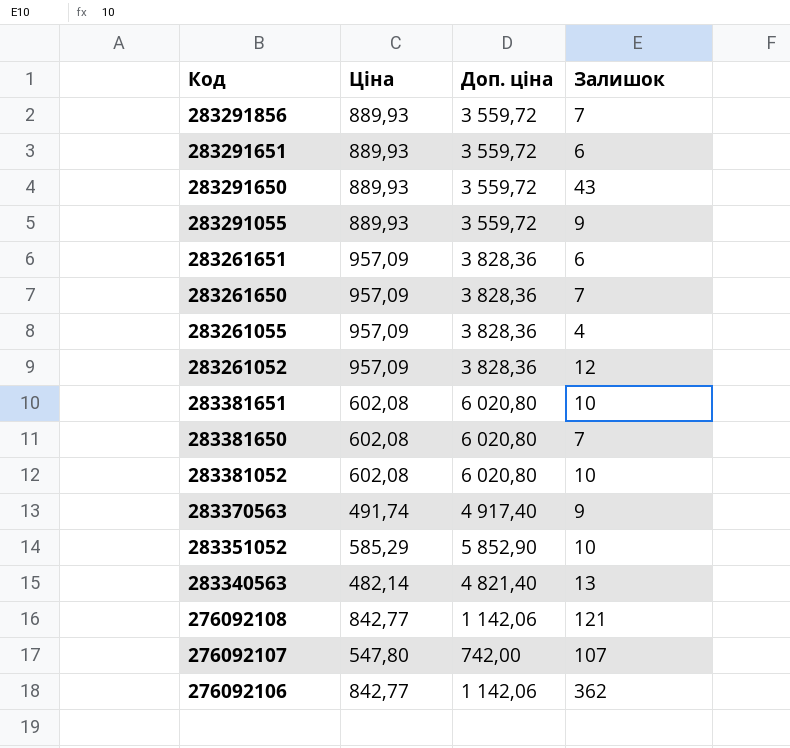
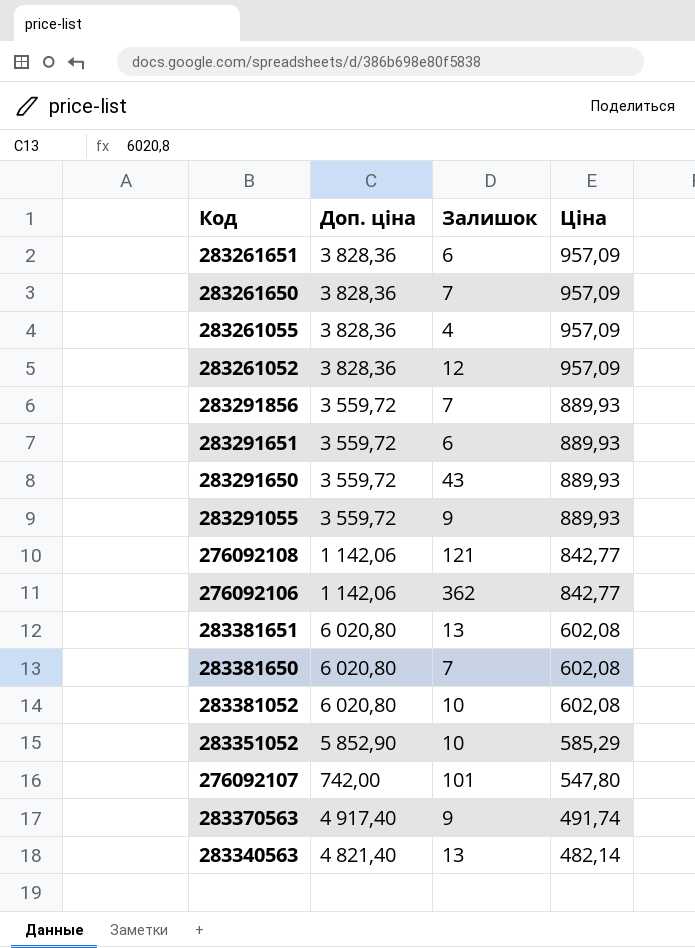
row order: none -> Ціна descending
column Ціна | position: 2 -> 4
283381651 | Залишок: 10 -> 13
276092107 | Залишок: 107 -> 101

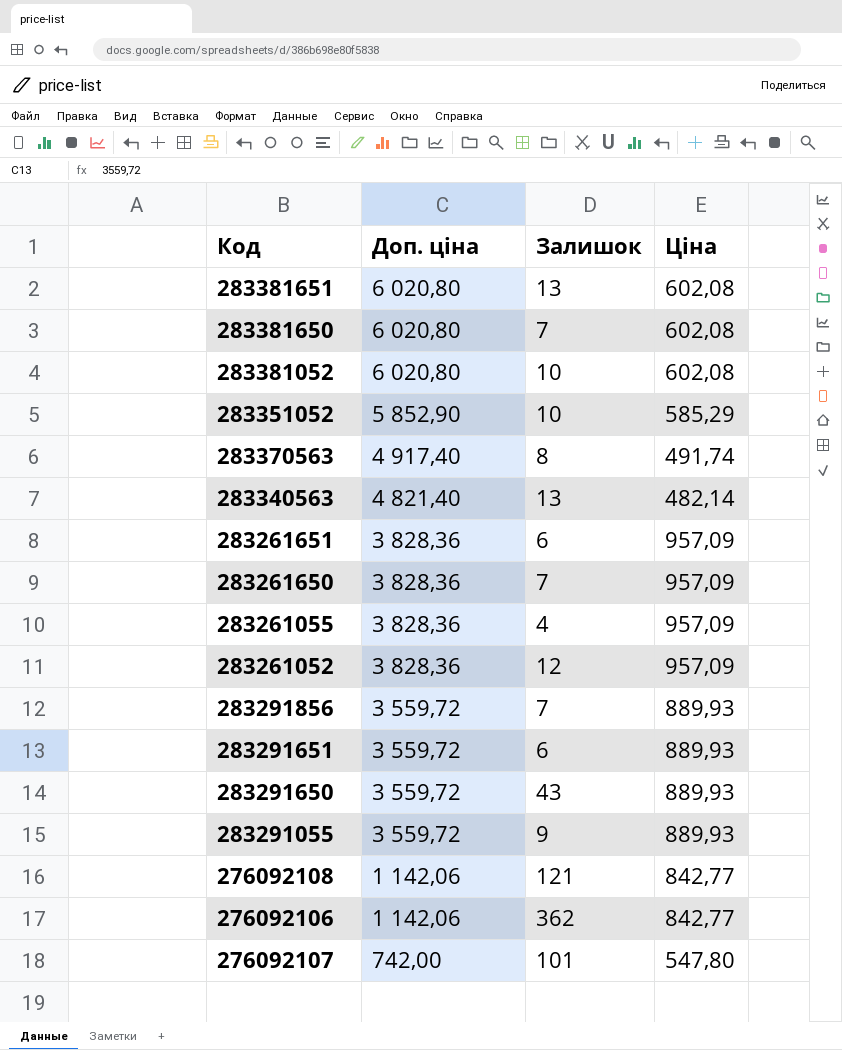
row order: Ціна descending -> Доп. ціна descending
283370563 | Залишок: 9 -> 8

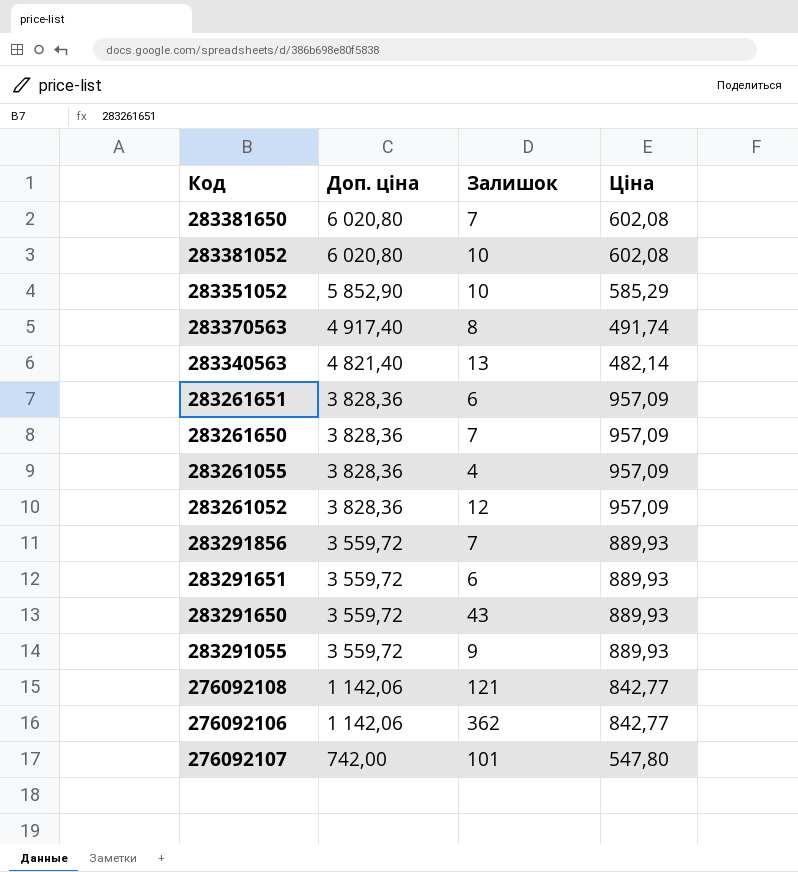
row 283381651: 6 020,80 | 13 | 602,08 -> none

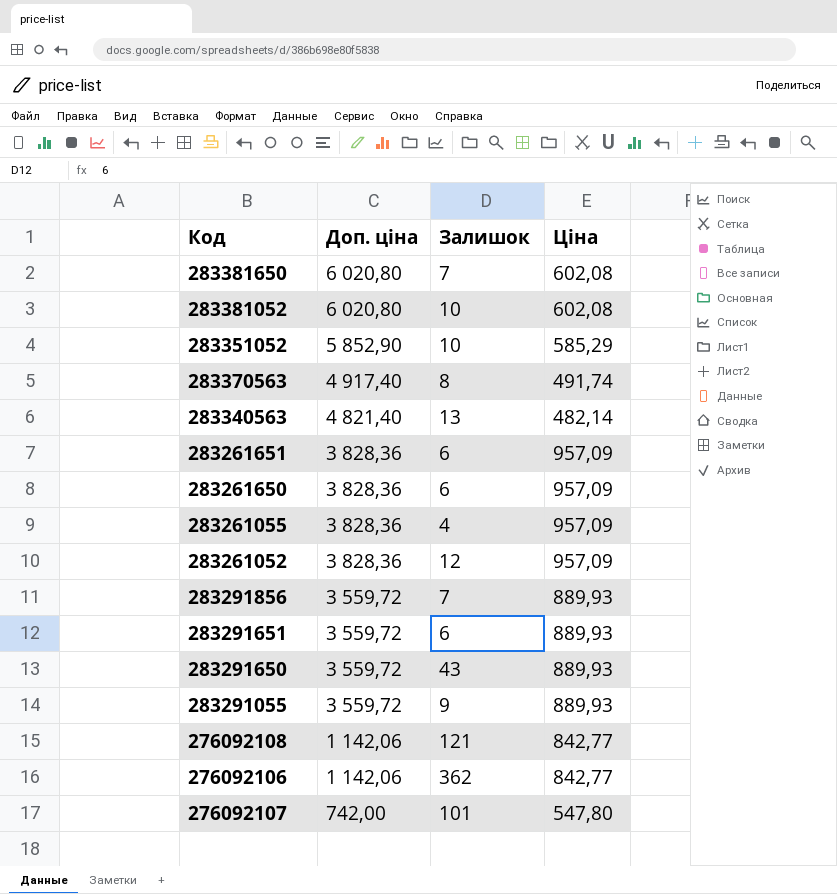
283261650 | Залишок: 7 -> 6

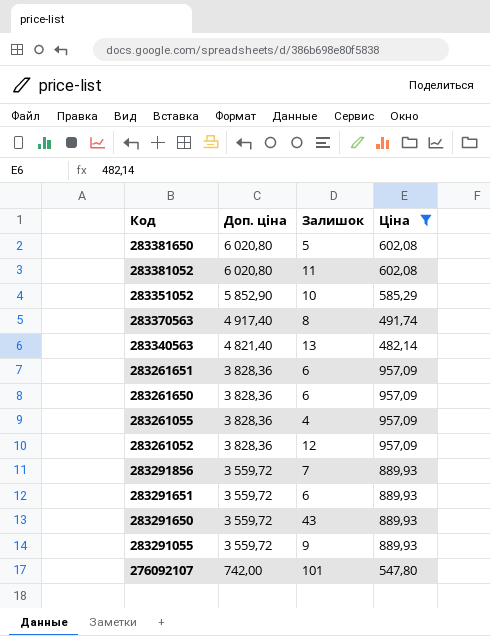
filter: none -> Ціна != 842,77
283381650 | Залишок: 7 -> 5
283381052 | Залишок: 10 -> 11

